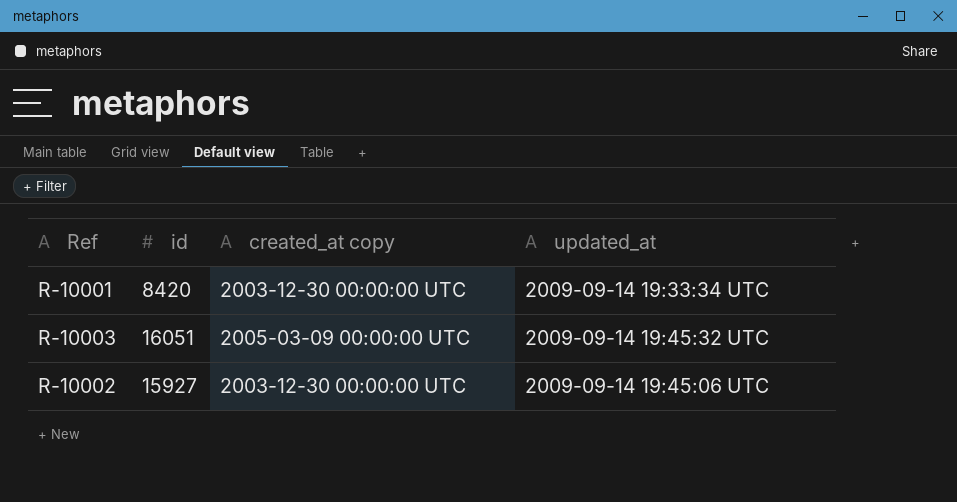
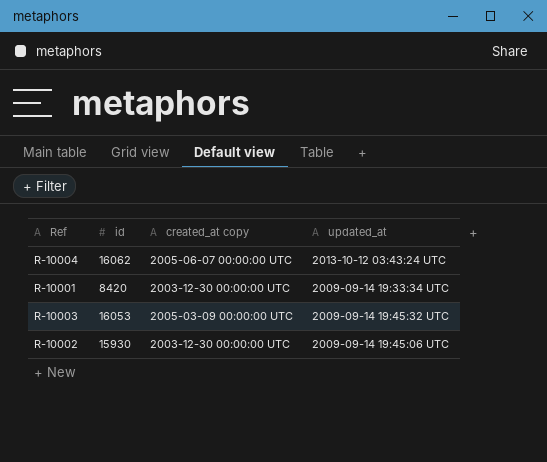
row R-10004: none -> 16062 | 2005-06-07 00:00:00 UTC | 2013-10-12 03:43:24 UTC
R-10003 | id: 16051 -> 16053
R-10002 | id: 15927 -> 15930

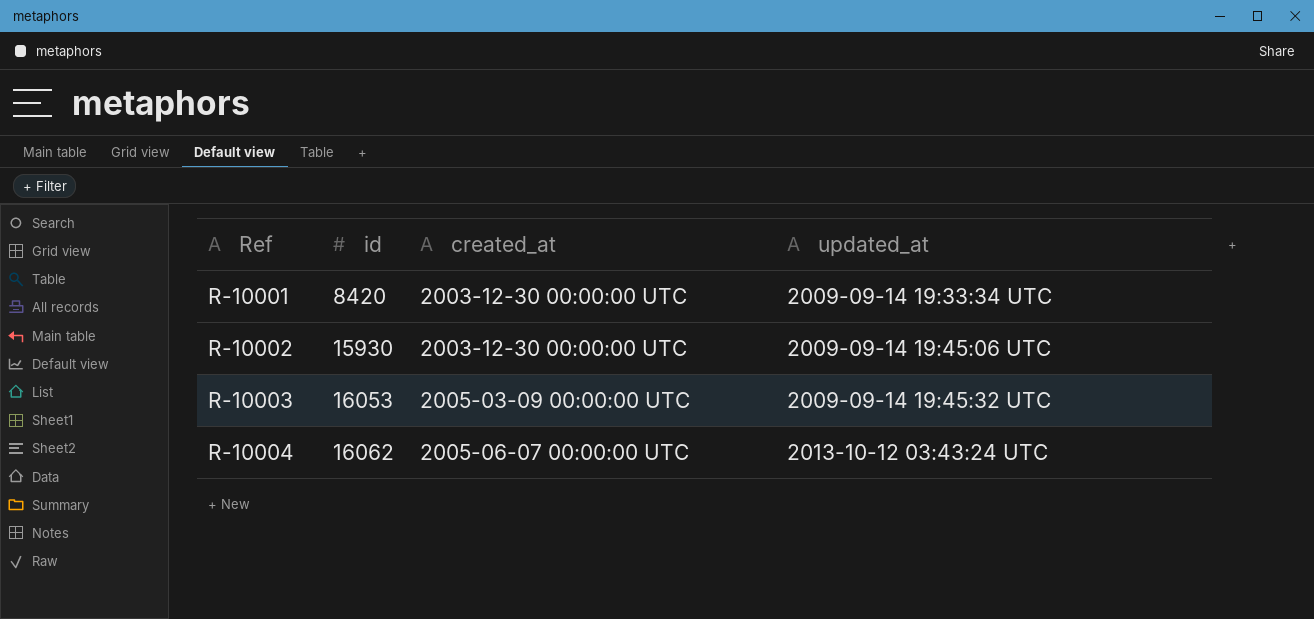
row order: none -> Ref ascending
column name: created_at copy -> created_at

